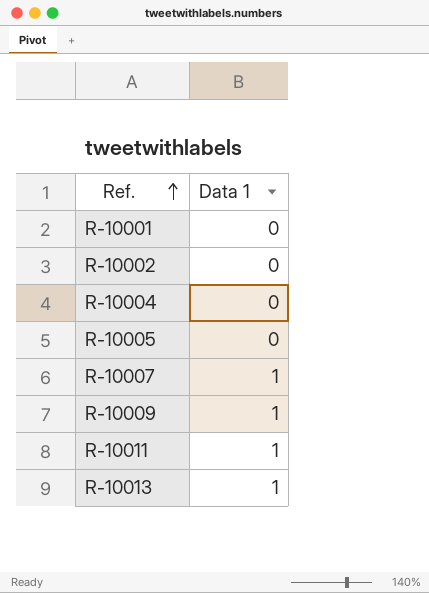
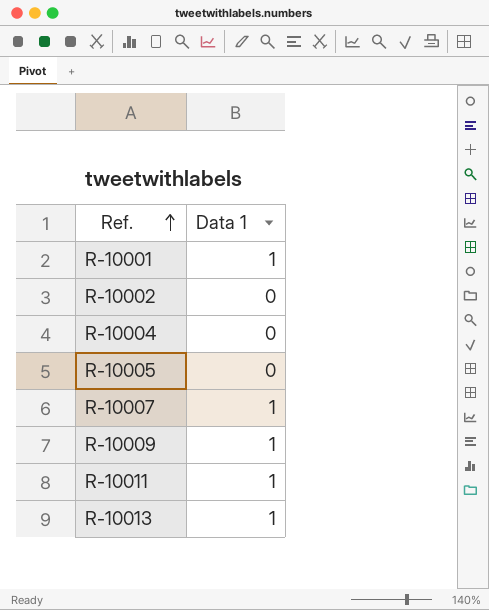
R-10001 | Data 1: 0 -> 1

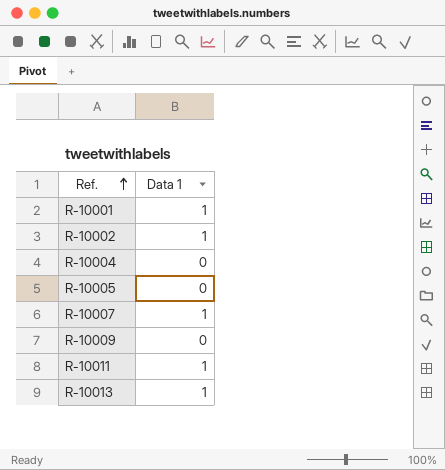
R-10002 | Data 1: 0 -> 1
R-10009 | Data 1: 1 -> 0

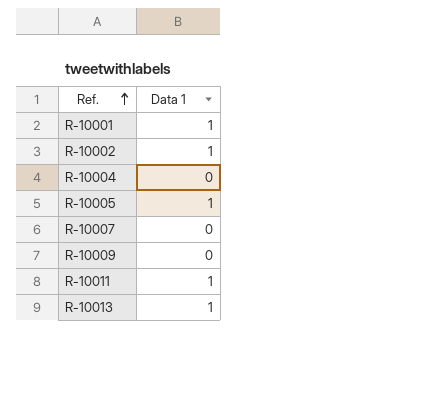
R-10005 | Data 1: 0 -> 1
R-10007 | Data 1: 1 -> 0

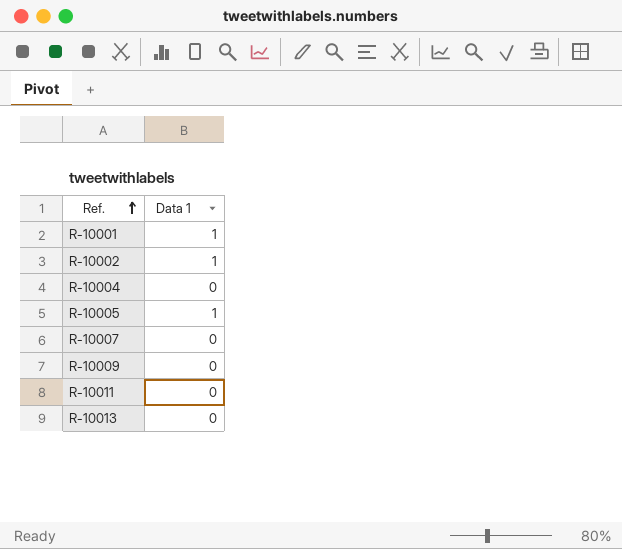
R-10011 | Data 1: 1 -> 0
R-10013 | Data 1: 1 -> 0

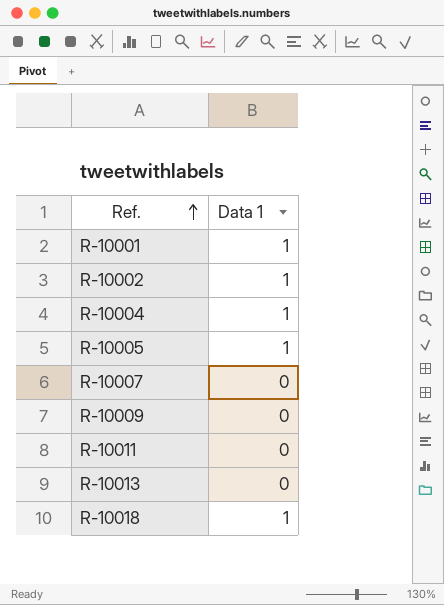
R-10004 | Data 1: 0 -> 1
row R-10018: none -> 1

